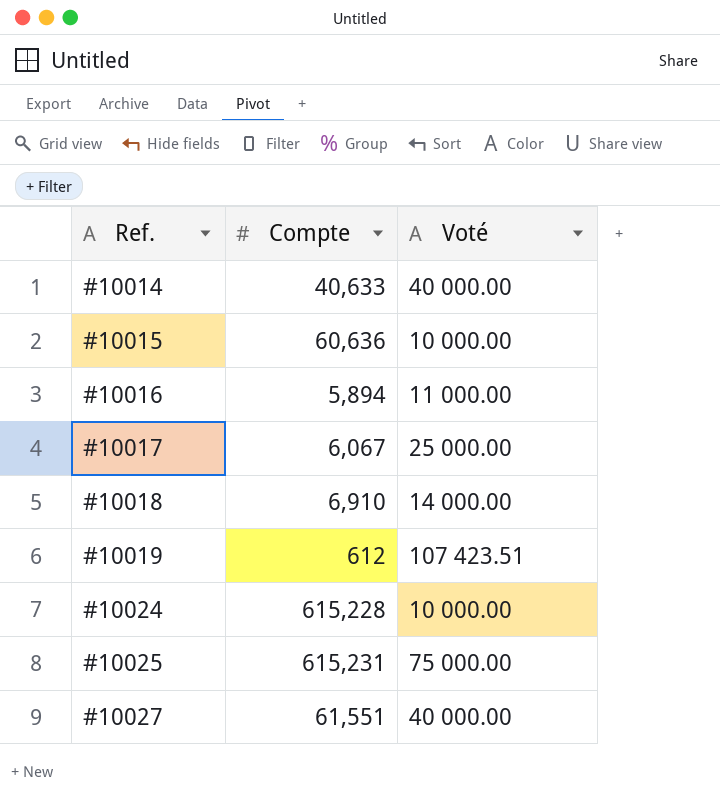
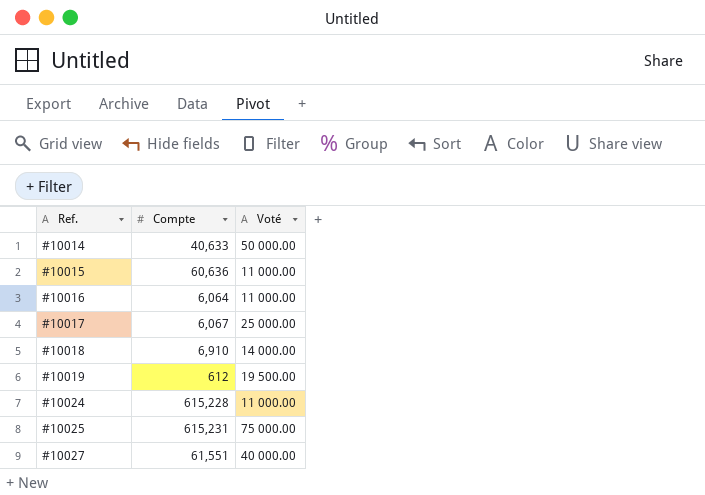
#10014 | Voté: 40 000.00 -> 50 000.00
#10015 | Voté: 10 000.00 -> 11 000.00
#10016 | Compte: 5,894 -> 6,064
#10019 | Voté: 107 423.51 -> 19 500.00
#10024 | Voté: 10 000.00 -> 11 000.00

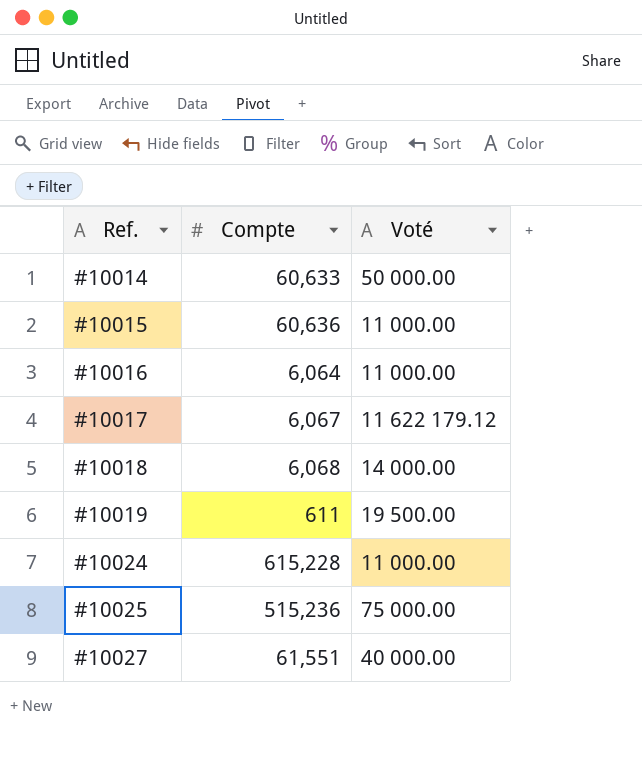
#10014 | Compte: 40,633 -> 60,633
#10017 | Voté: 25 000.00 -> 11 622 179.12
#10018 | Compte: 6,910 -> 6,068
#10019 | Compte: 612 -> 611
#10025 | Compte: 615,231 -> 515,236

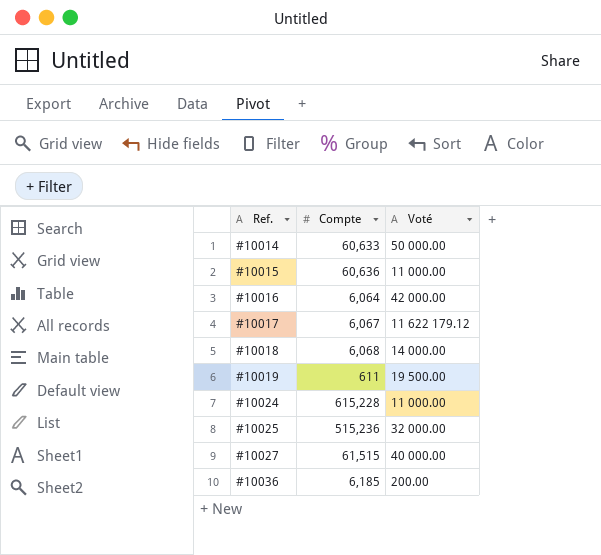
#10016 | Voté: 11 000.00 -> 42 000.00
#10025 | Voté: 75 000.00 -> 32 000.00
#10027 | Compte: 61,551 -> 61,515
row #10036: none -> 6,185 | 200.00

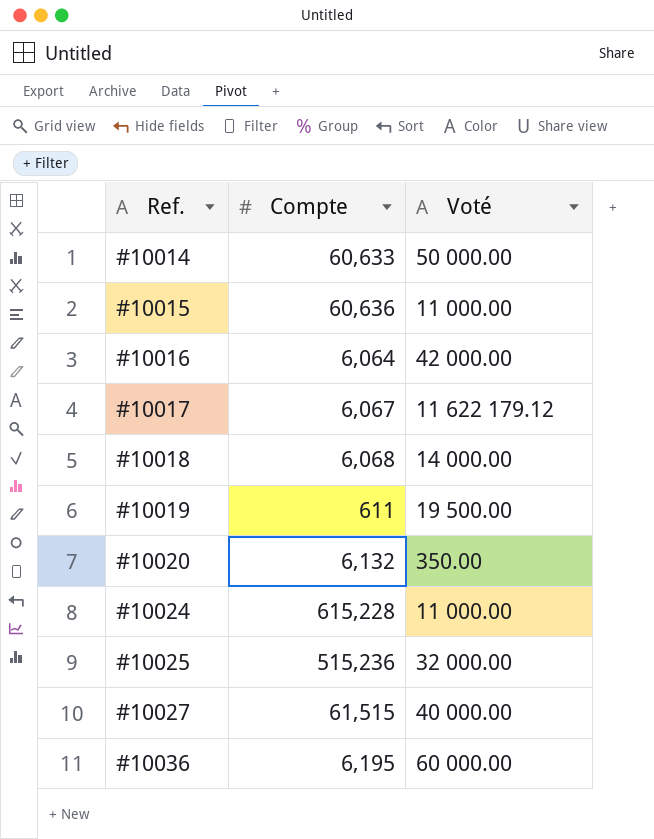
row #10020: none -> 6,132 | 350.00
#10036 | Compte: 6,185 -> 6,195
#10036 | Voté: 200.00 -> 60 000.00

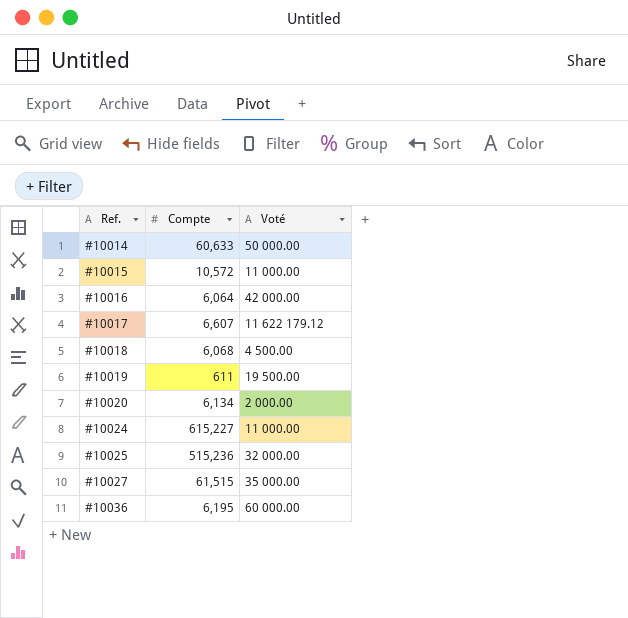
#10015 | Compte: 60,636 -> 10,572
#10017 | Compte: 6,067 -> 6,607
#10018 | Voté: 14 000.00 -> 4 500.00
#10020 | Compte: 6,132 -> 6,134
#10020 | Voté: 350.00 -> 2 000.00
#10024 | Compte: 615,228 -> 615,227
#10027 | Voté: 40 000.00 -> 35 000.00

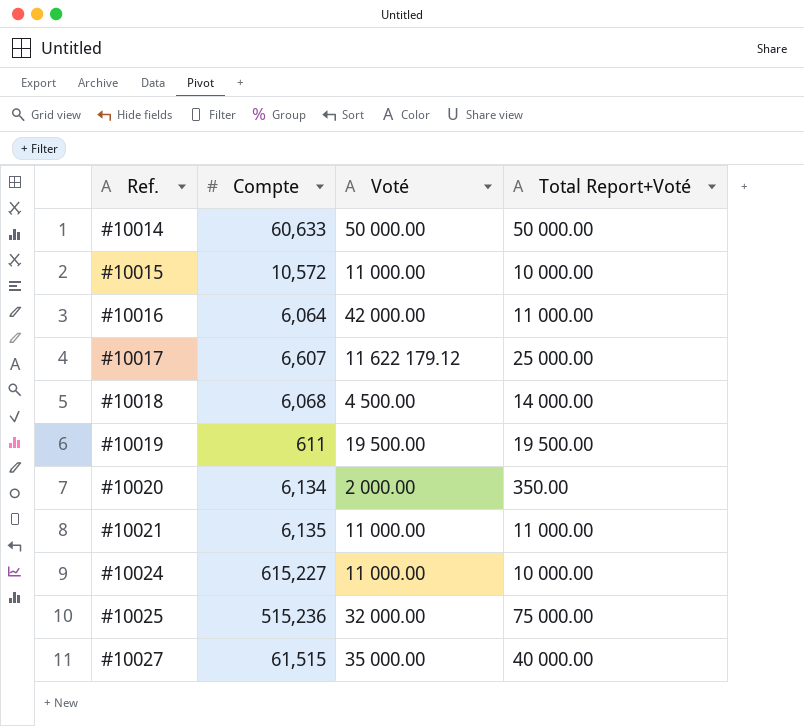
column Total Report+Voté | position: none -> 4
row #10036: 6,195 | 60 000.00 -> none
row #10021: none -> 6,135 | 11 000.00 | 11 000.00

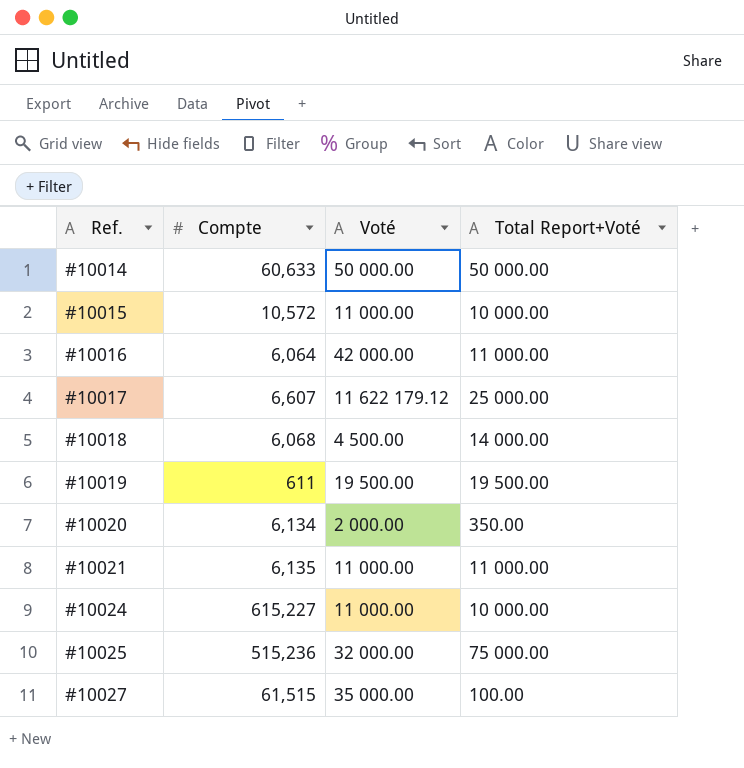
#10027 | Total Report+Voté: 40 000.00 -> 100.00

